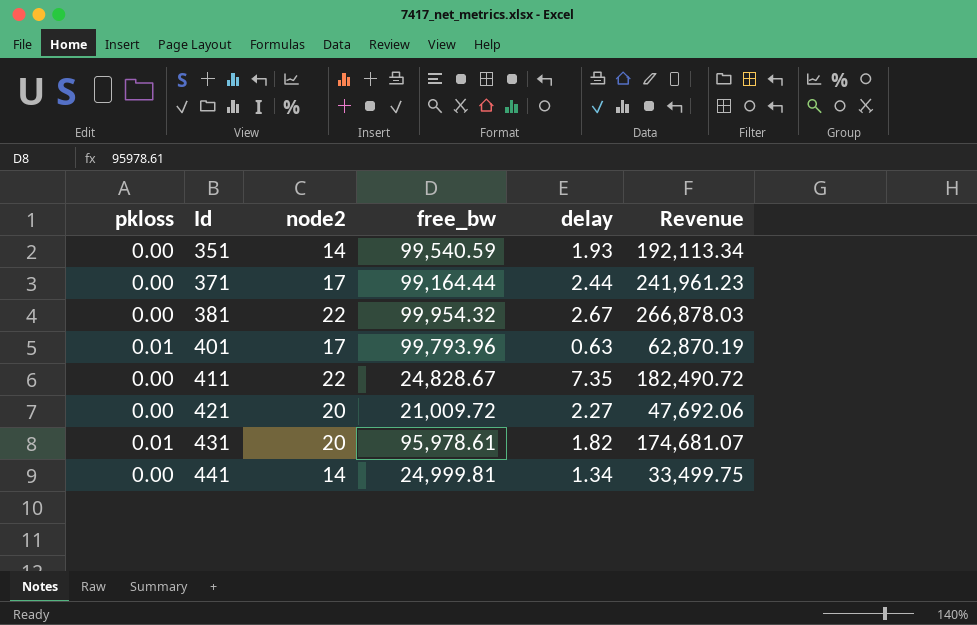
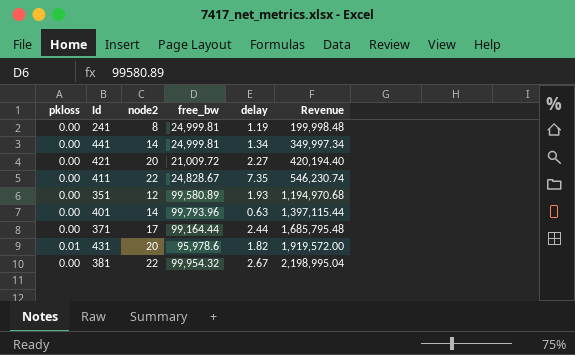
row order: Id ascending -> Revenue ascending
column Revenue | formula: [free_bw] * [delay] -> [node2] * [free_bw]
row 241: none -> 0.00 | 8 | 24,999.81 | 1.19 | 199,998.48
351 | node2: 14 -> 12
351 | free_bw: 99,540.59 -> 99,580.89
401 | pkloss: 0.01 -> 0.00
401 | node2: 17 -> 14
431 | free_bw: 95,978.61 -> 95,978.6

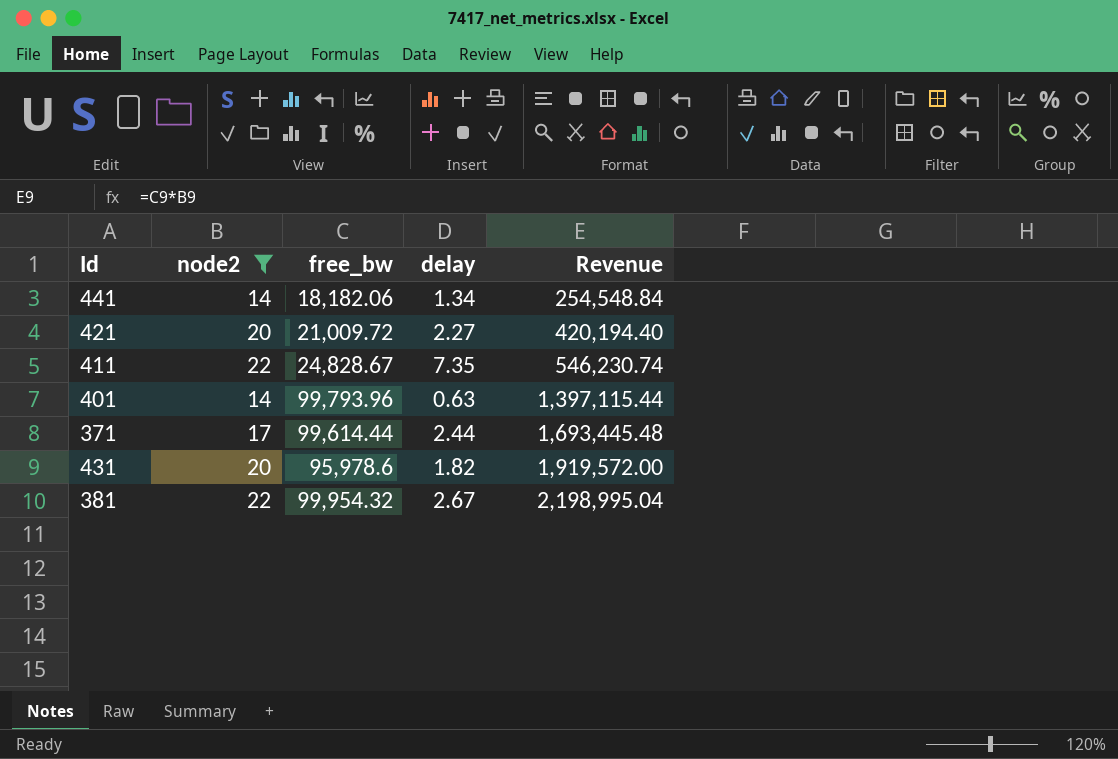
filter: none -> node2 >= 14
column pkloss | position: 1 -> none
441 | free_bw: 24,999.81 -> 18,182.06
441 | Revenue: 349,997.34 -> 254,548.84
371 | free_bw: 99,164.44 -> 99,614.44
371 | Revenue: 1,685,795.48 -> 1,693,445.48

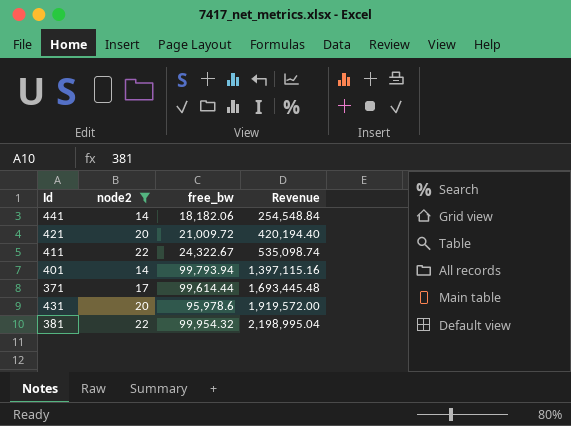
column delay | position: 4 -> none
411 | free_bw: 24,828.67 -> 24,322.67
411 | Revenue: 546,230.74 -> 535,098.74
401 | free_bw: 99,793.96 -> 99,793.94
401 | Revenue: 1,397,115.44 -> 1,397,115.16

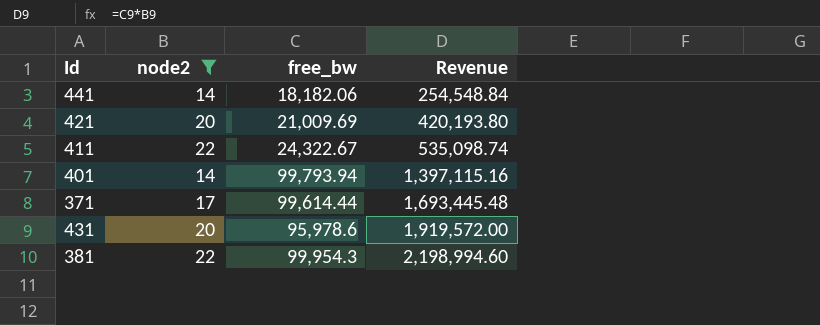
421 | free_bw: 21,009.72 -> 21,009.69
421 | Revenue: 420,194.40 -> 420,193.80
381 | free_bw: 99,954.32 -> 99,954.3
381 | Revenue: 2,198,995.04 -> 2,198,994.60

